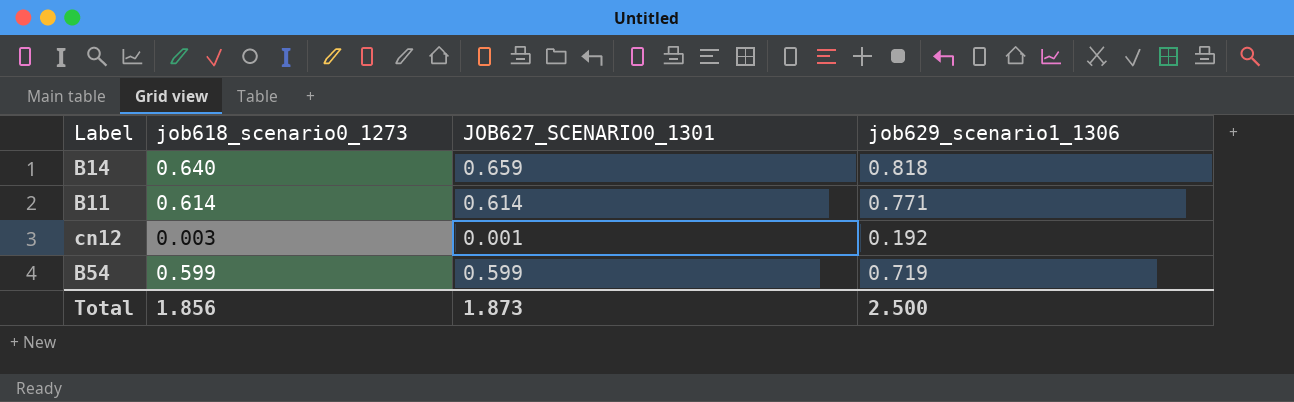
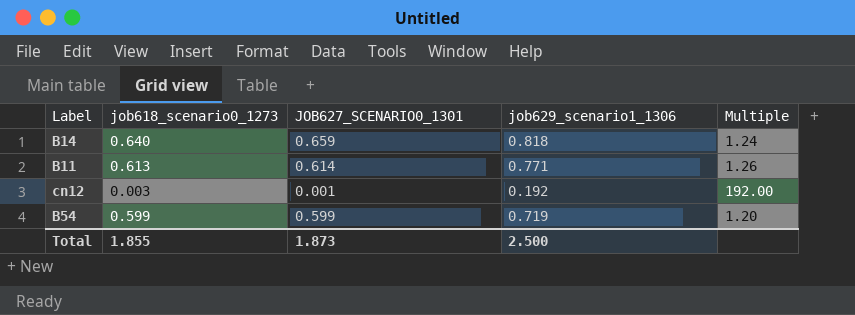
column Multiple | formula: none -> [job629_scenario1_1306] / [JOB627_SCENARIO0_1301]
B11 | job618_scenario0_1273: 0.614 -> 0.613
Total | job618_scenario0_1273: 1.856 -> 1.855

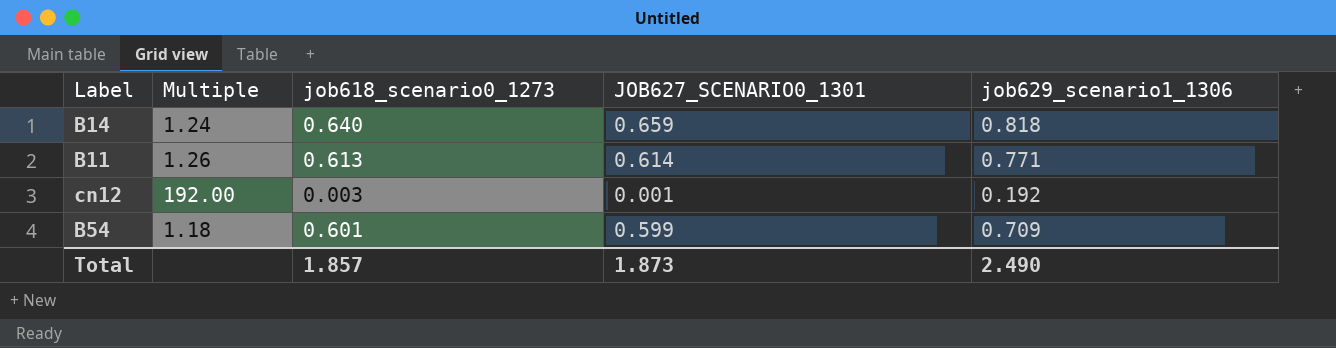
column Multiple | position: 5 -> 2
B54 | Multiple: 1.20 -> 1.18
B54 | job618_scenario0_1273: 0.599 -> 0.601
B54 | job629_scenario1_1306: 0.719 -> 0.709
Total | job618_scenario0_1273: 1.855 -> 1.857
Total | job629_scenario1_1306: 2.500 -> 2.490

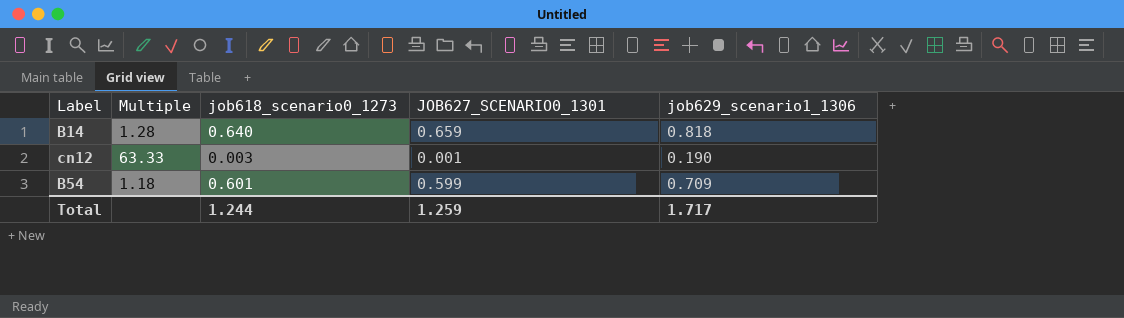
column Multiple | formula: [job629_scenario1_1306] / [JOB627_SCENARIO0_1301] -> [job629_scenario1_1306] / [job618_scenario0_1273]
row B11: 1.26 | 0.613 | 0.614 | 0.771 -> none
cn12 | job629_scenario1_1306: 0.192 -> 0.190
Total | job618_scenario0_1273: 1.857 -> 1.244
Total | JOB627_SCENARIO0_1301: 1.873 -> 1.259
Total | job629_scenario1_1306: 2.490 -> 1.717

